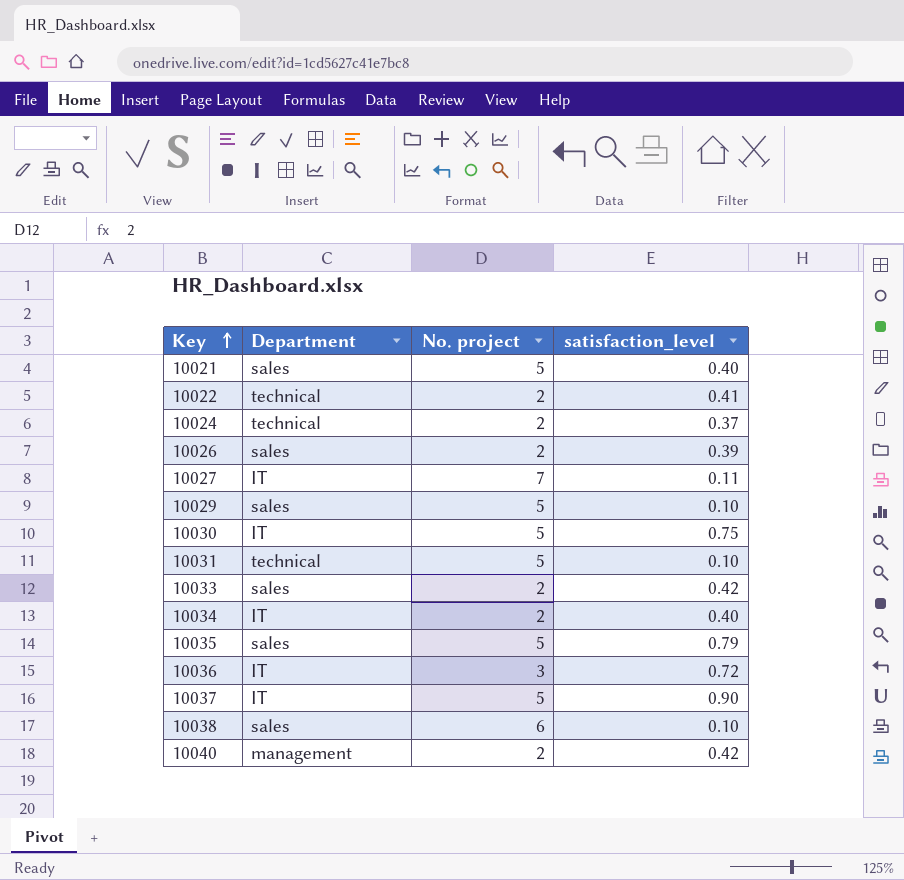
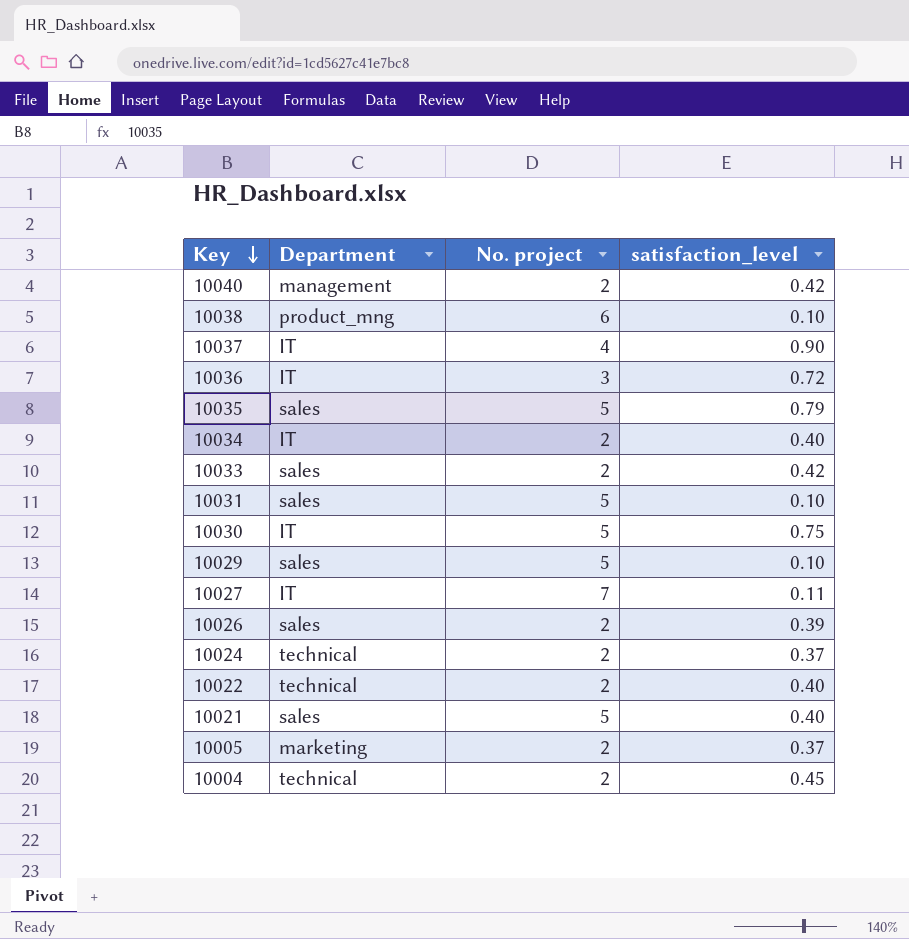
row order: Key ascending -> Key descending
10038 | Department: sales -> product_mng
10037 | No. project: 5 -> 4
10031 | Department: technical -> sales
10022 | satisfaction_level: 0.41 -> 0.40
row 10005: none -> marketing | 2 | 0.37
row 10004: none -> technical | 2 | 0.45

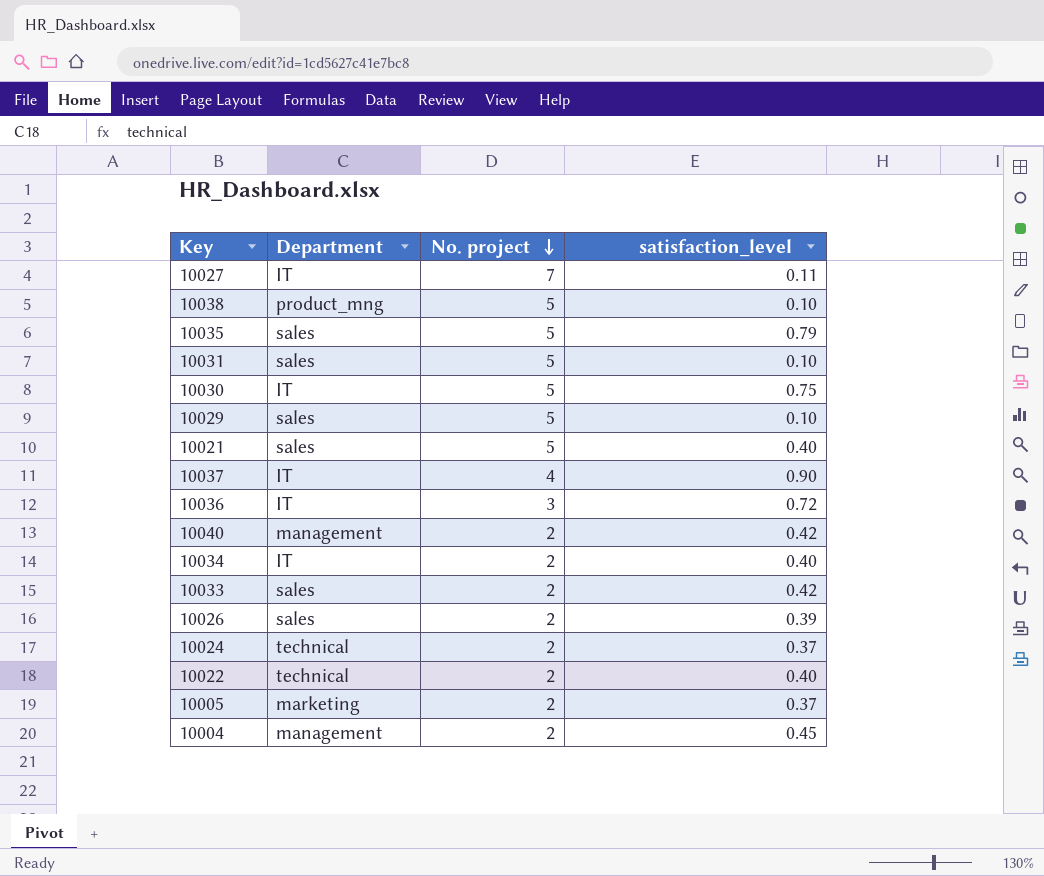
row order: Key descending -> No. project descending
10038 | No. project: 6 -> 5
10004 | Department: technical -> management

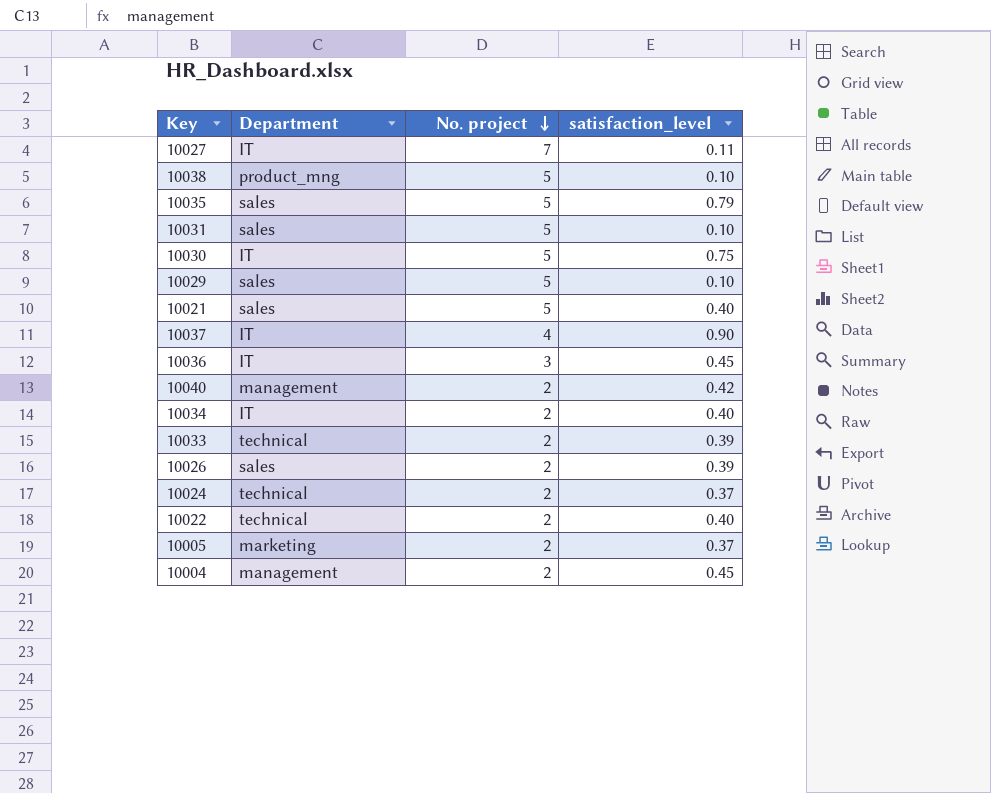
10036 | satisfaction_level: 0.72 -> 0.45
10033 | Department: sales -> technical
10033 | satisfaction_level: 0.42 -> 0.39

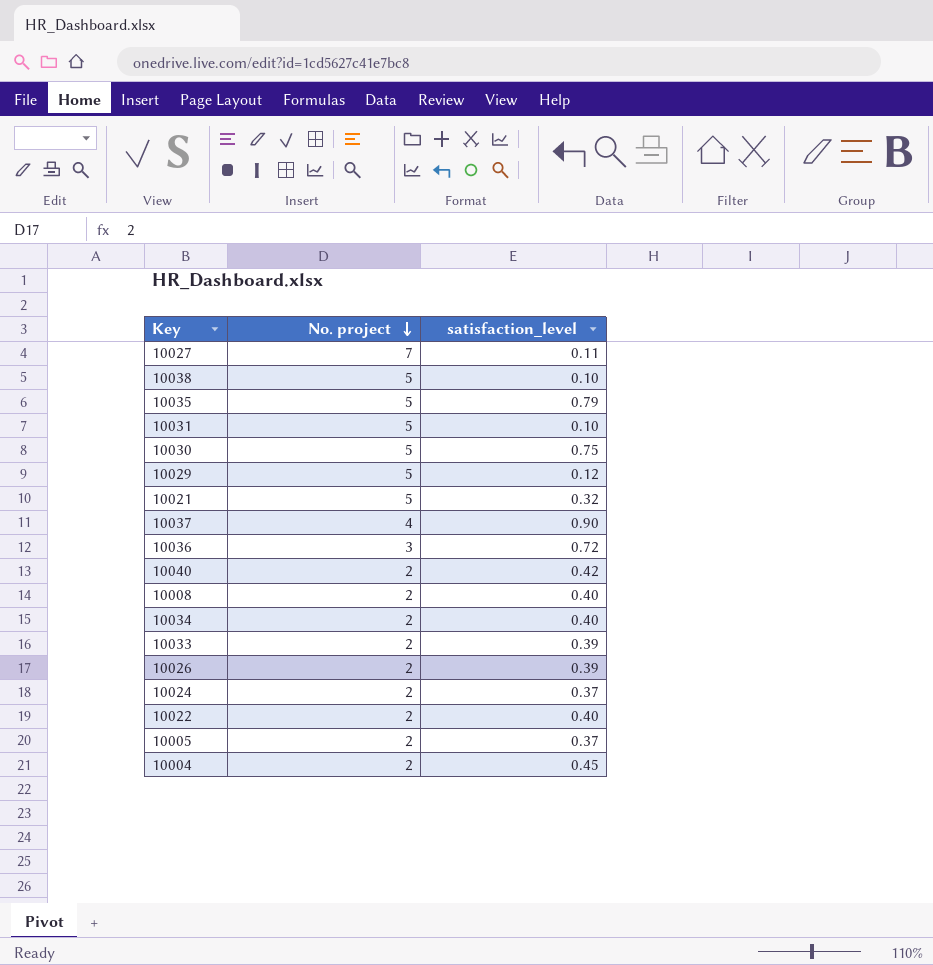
column Department | position: 2 -> none
10029 | satisfaction_level: 0.10 -> 0.12
10021 | satisfaction_level: 0.40 -> 0.32
10036 | satisfaction_level: 0.45 -> 0.72
row 10008: none -> 2 | 0.40

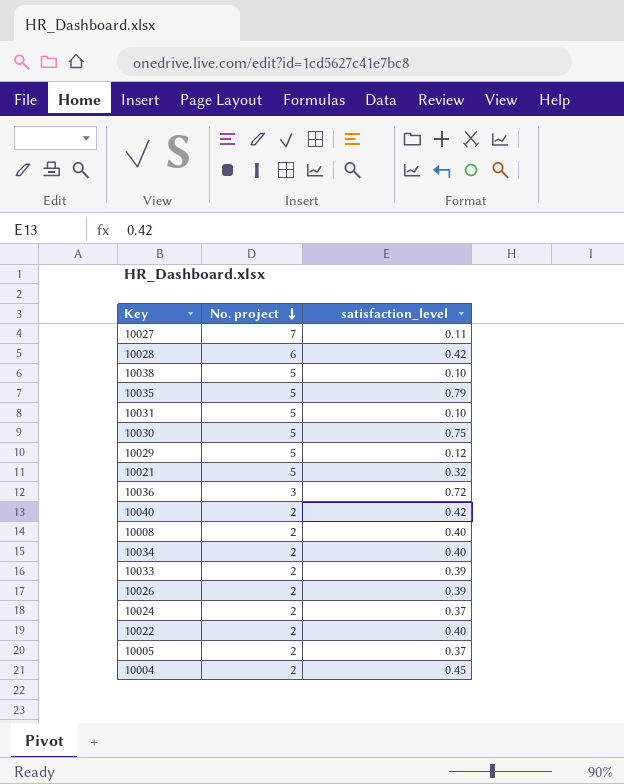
row 10037: 4 | 0.90 -> none
row 10028: none -> 6 | 0.42

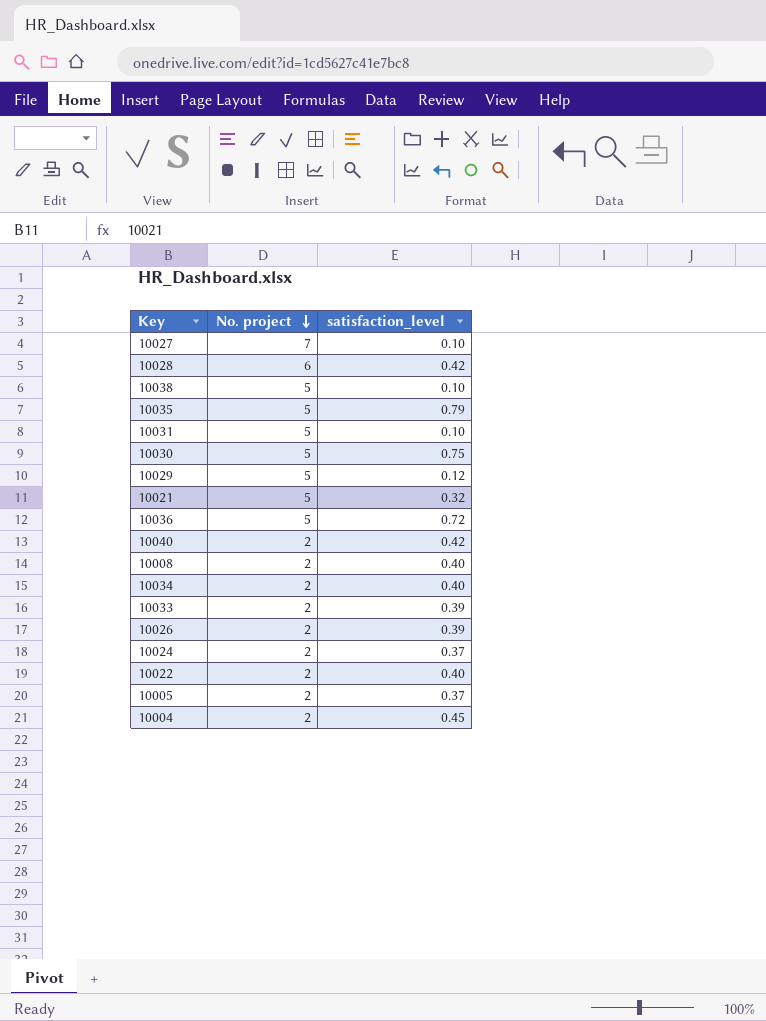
10027 | satisfaction_level: 0.11 -> 0.10
10036 | No. project: 3 -> 5

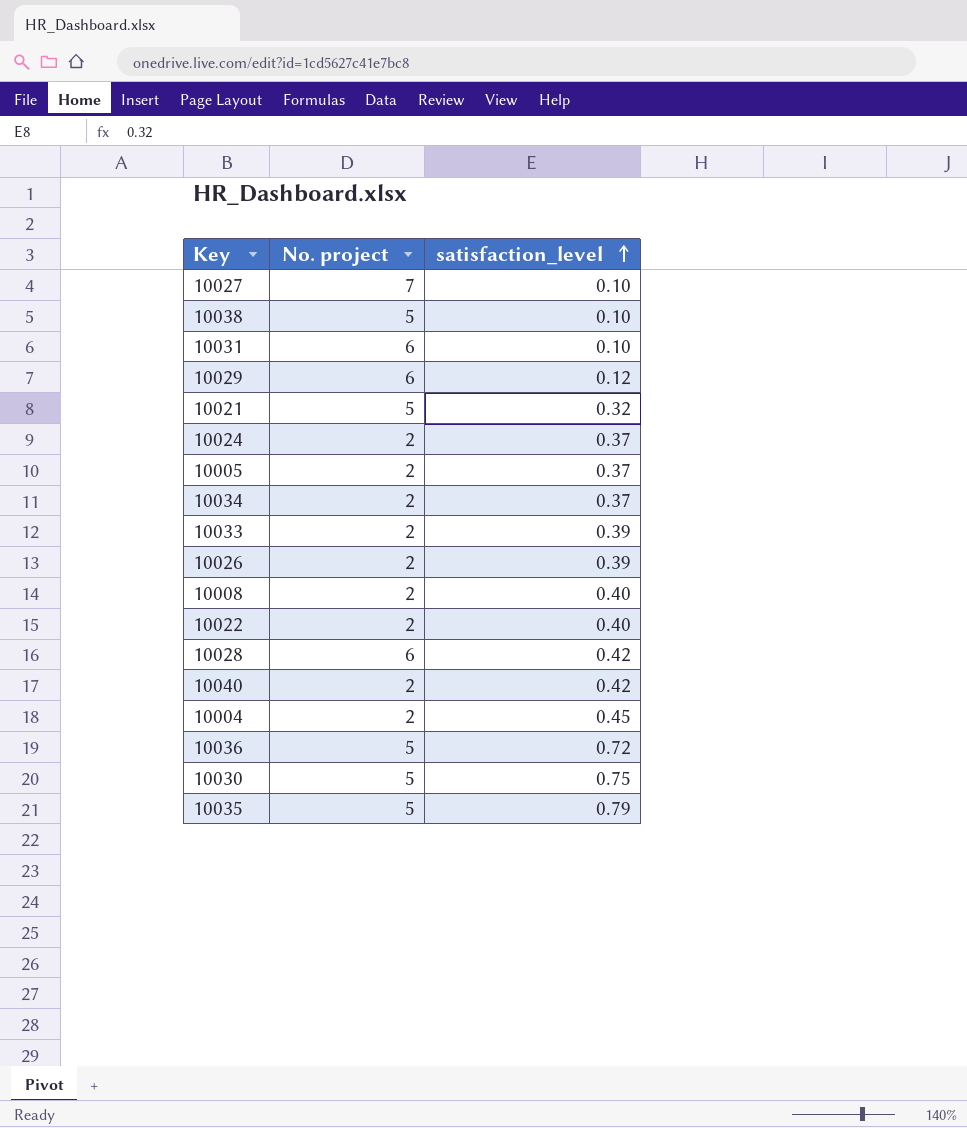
row order: No. project descending -> satisfaction_level ascending
10031 | No. project: 5 -> 6
10029 | No. project: 5 -> 6
10034 | satisfaction_level: 0.40 -> 0.37

